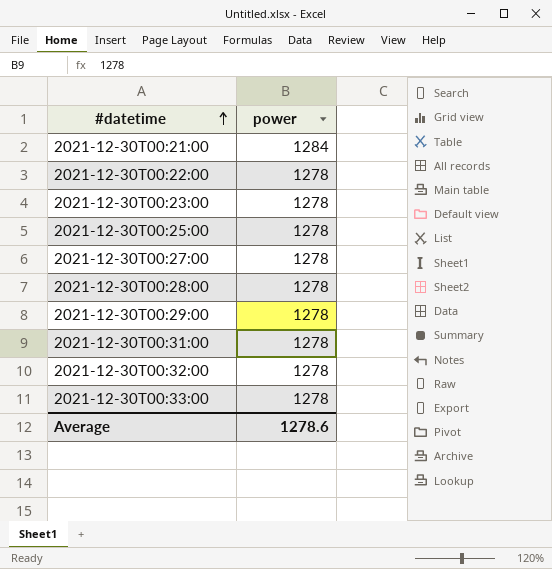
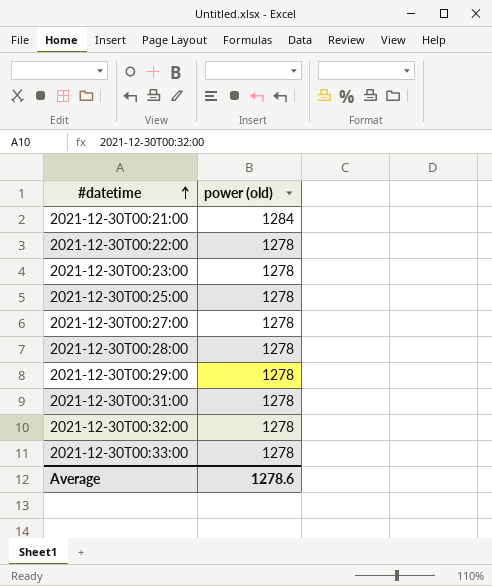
column name: power -> power (old)

